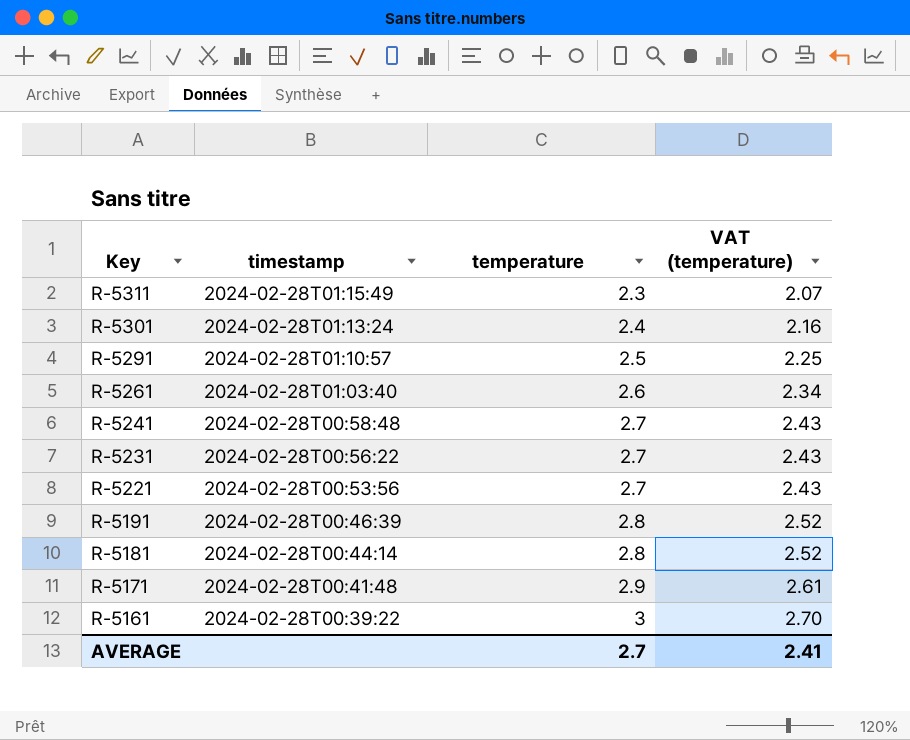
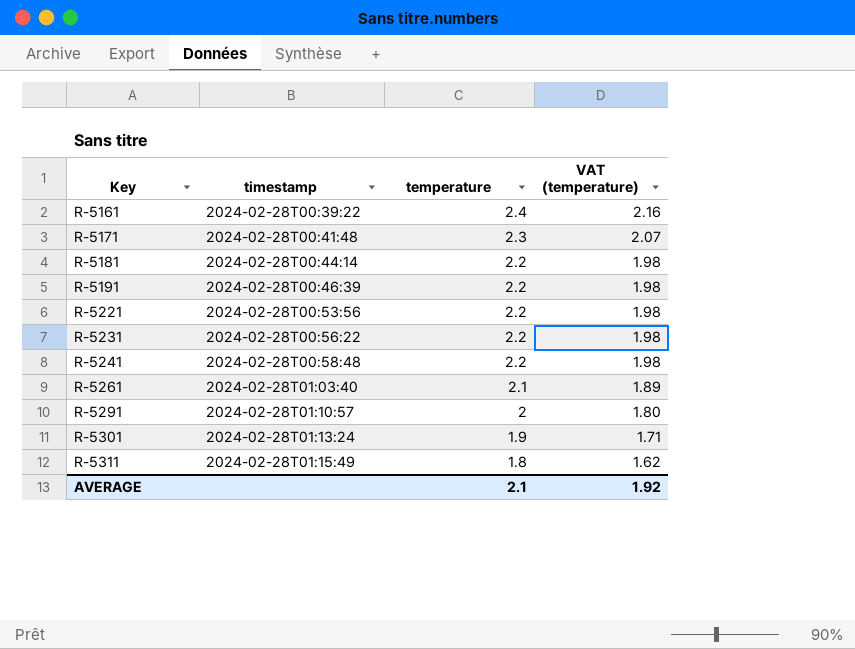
row order: Key descending -> Key ascending
R-5161 | temperature: 3 -> 2.4
R-5161 | VAT (temperature): 2.70 -> 2.16
R-5171 | temperature: 2.9 -> 2.3
R-5171 | VAT (temperature): 2.61 -> 2.07
R-5181 | temperature: 2.8 -> 2.2
R-5181 | VAT (temperature): 2.52 -> 1.98
R-5191 | temperature: 2.8 -> 2.2
R-5191 | VAT (temperature): 2.52 -> 1.98
R-5221 | temperature: 2.7 -> 2.2
R-5221 | VAT (temperature): 2.43 -> 1.98
R-5231 | temperature: 2.7 -> 2.2
R-5231 | VAT (temperature): 2.43 -> 1.98
R-5241 | temperature: 2.7 -> 2.2
R-5241 | VAT (temperature): 2.43 -> 1.98
R-5261 | temperature: 2.6 -> 2.1
R-5261 | VAT (temperature): 2.34 -> 1.89
R-5291 | temperature: 2.5 -> 2
R-5291 | VAT (temperature): 2.25 -> 1.80
R-5301 | temperature: 2.4 -> 1.9
R-5301 | VAT (temperature): 2.16 -> 1.71
R-5311 | temperature: 2.3 -> 1.8
R-5311 | VAT (temperature): 2.07 -> 1.62
AVERAGE | temperature: 2.7 -> 2.1
AVERAGE | VAT (temperature): 2.41 -> 1.92

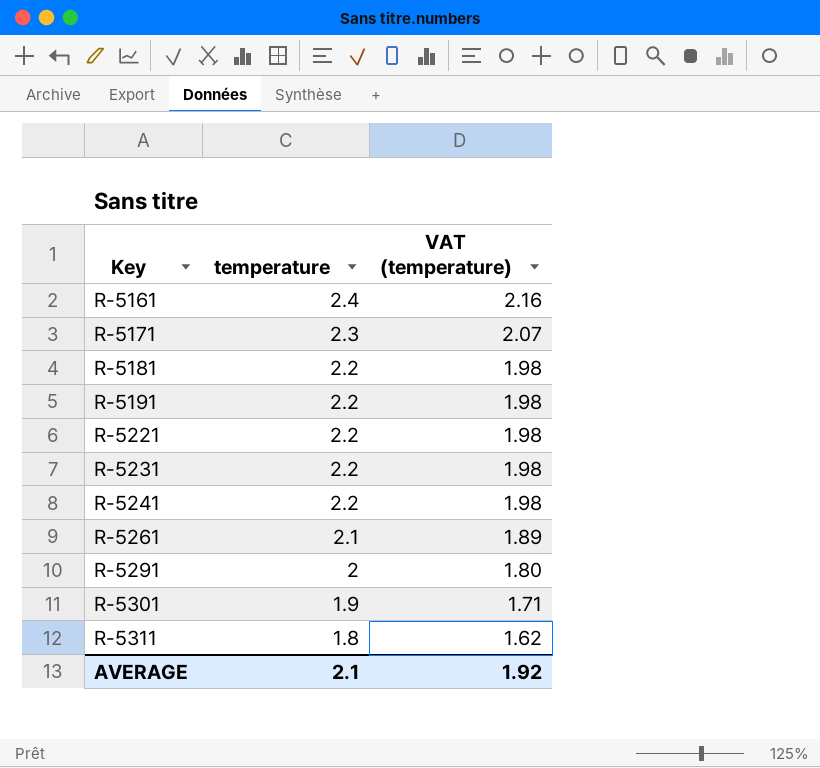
column timestamp | position: 2 -> none

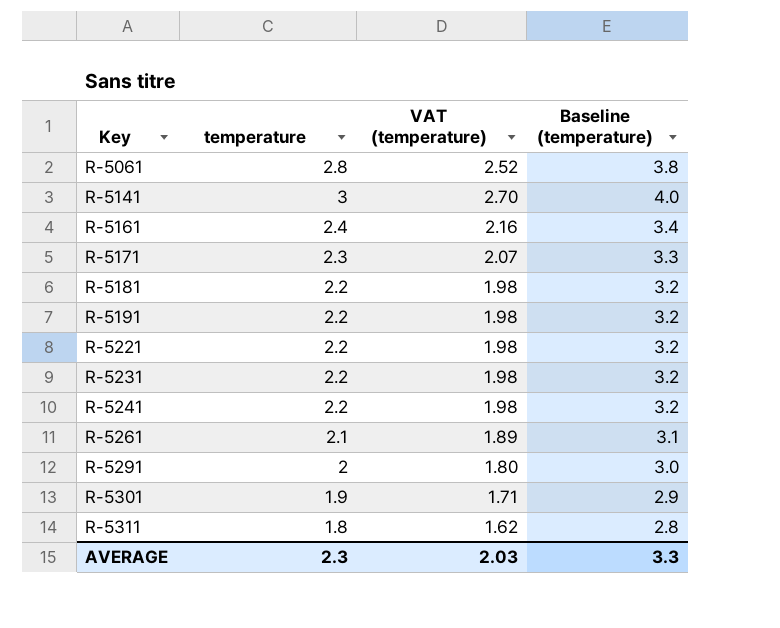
column Baseline (temperature) | formula: none -> [temperature] + 1
row R-5061: none -> 2.8 | 2.52 | 3.8
row R-5141: none -> 3 | 2.70 | 4.0
AVERAGE | temperature: 2.1 -> 2.3
AVERAGE | VAT (temperature): 1.92 -> 2.03

